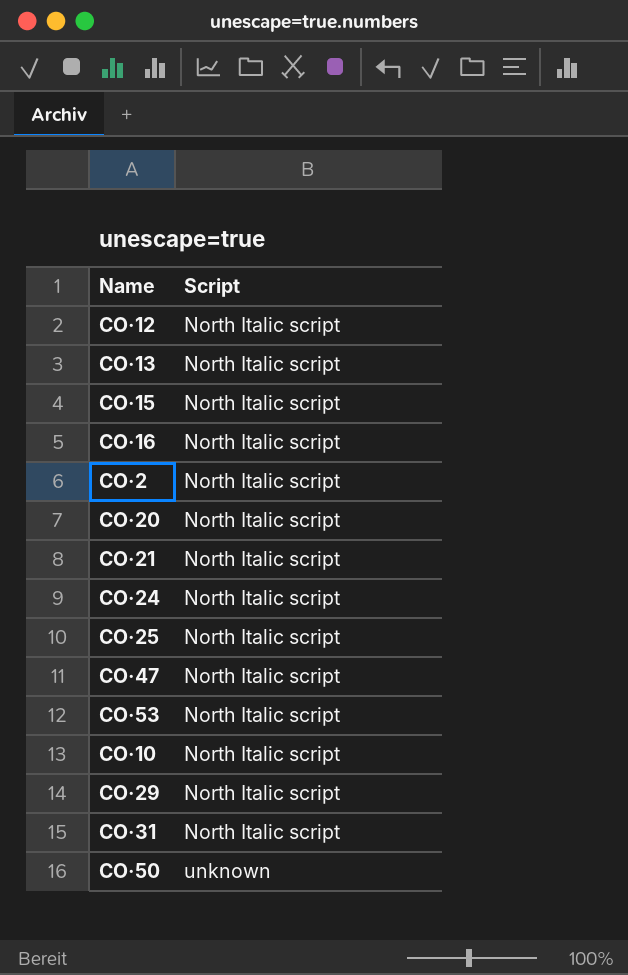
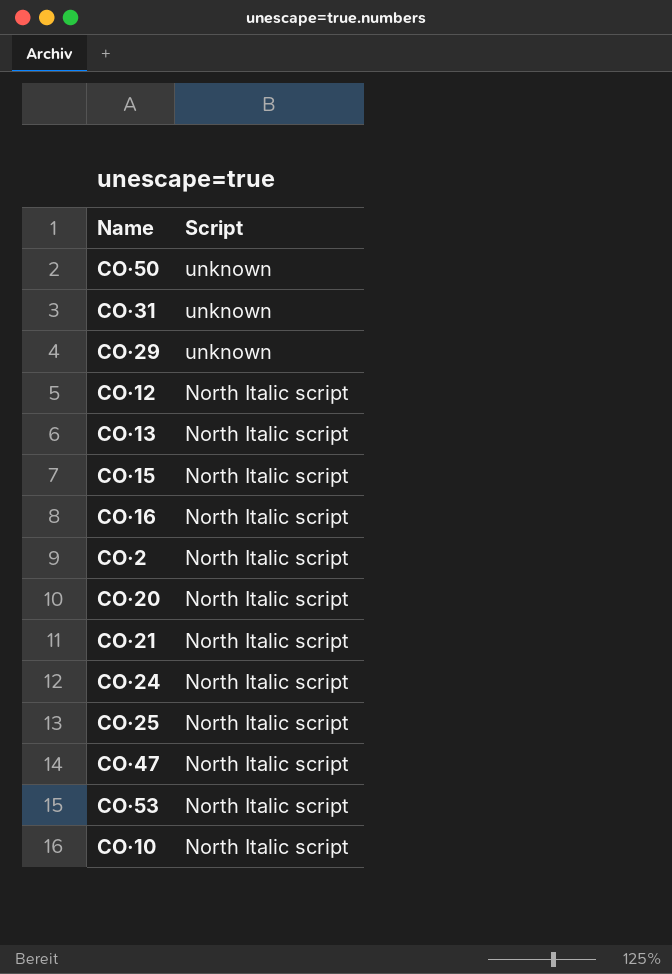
row order: Script ascending -> Script descending
CO·31 | Script: North Italic script -> unknown
CO·29 | Script: North Italic script -> unknown

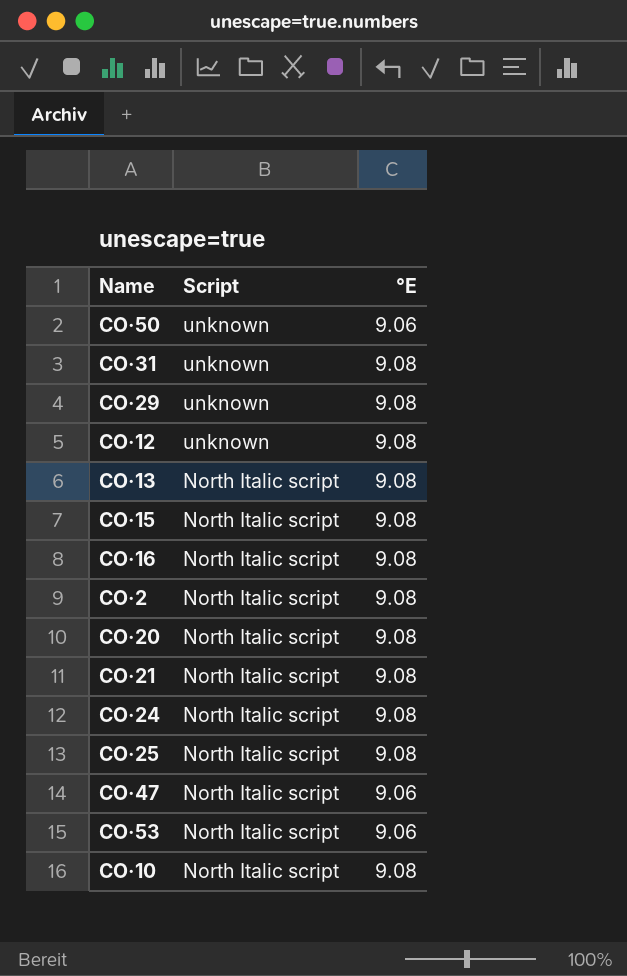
column °E | position: none -> 3
CO·12 | Script: North Italic script -> unknown

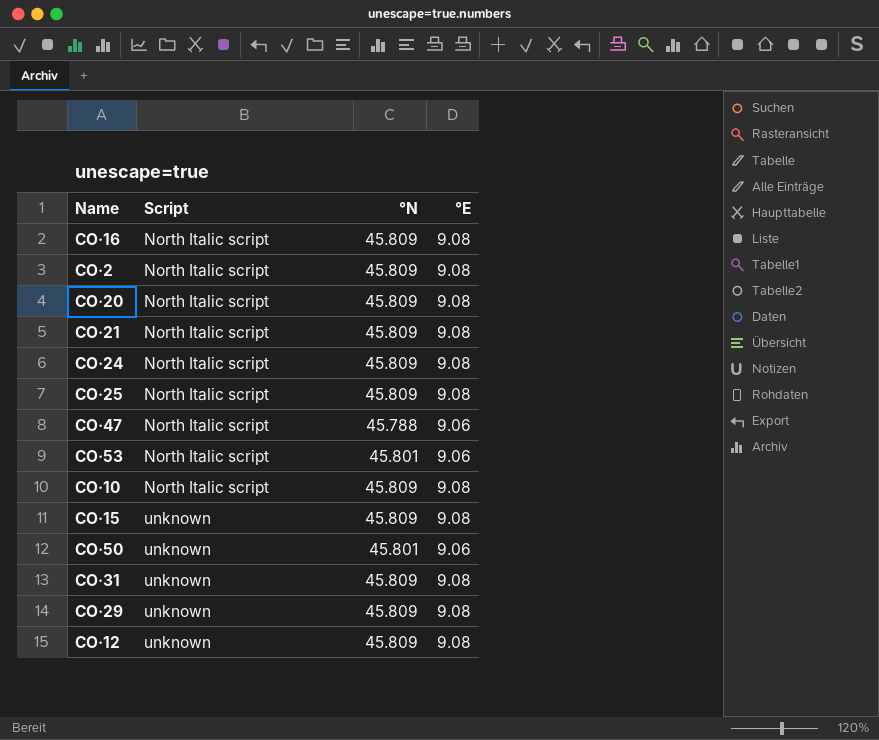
row order: Script descending -> Script ascending
column °N | position: none -> 3
row CO·13: North Italic script | 9.08 -> none
CO·15 | Script: North Italic script -> unknown

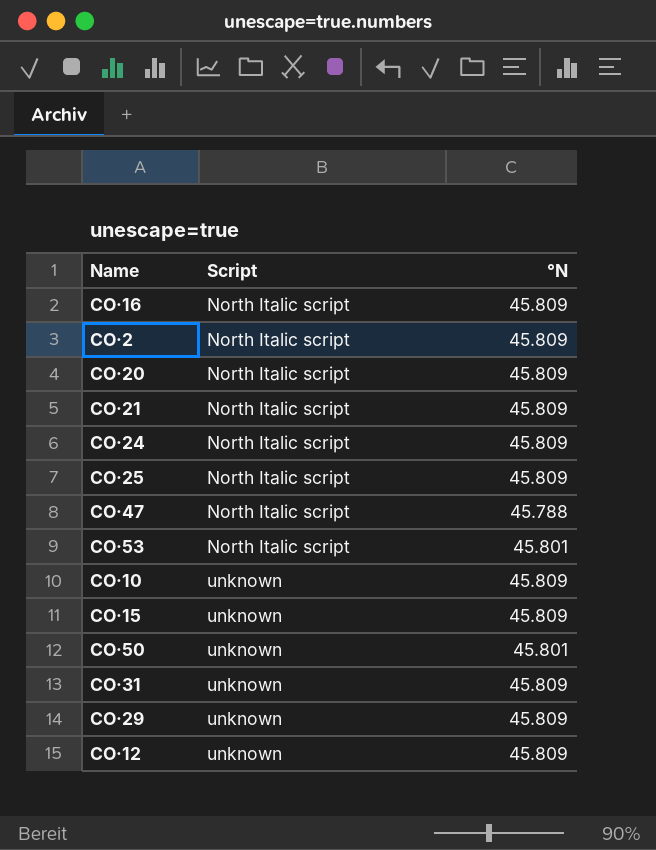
column °E | position: 4 -> none
CO·10 | Script: North Italic script -> unknown

